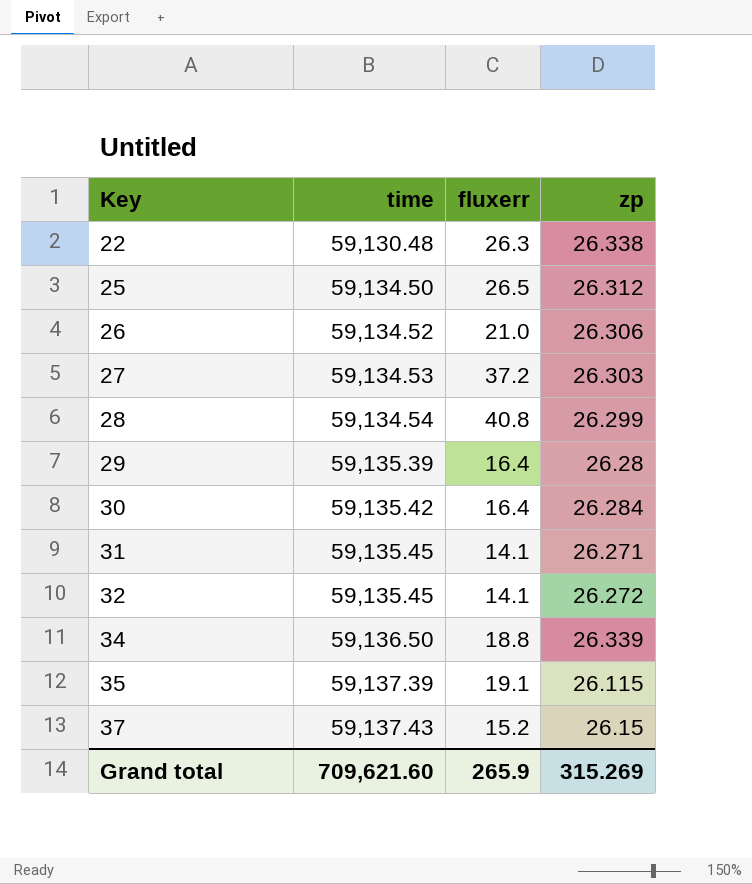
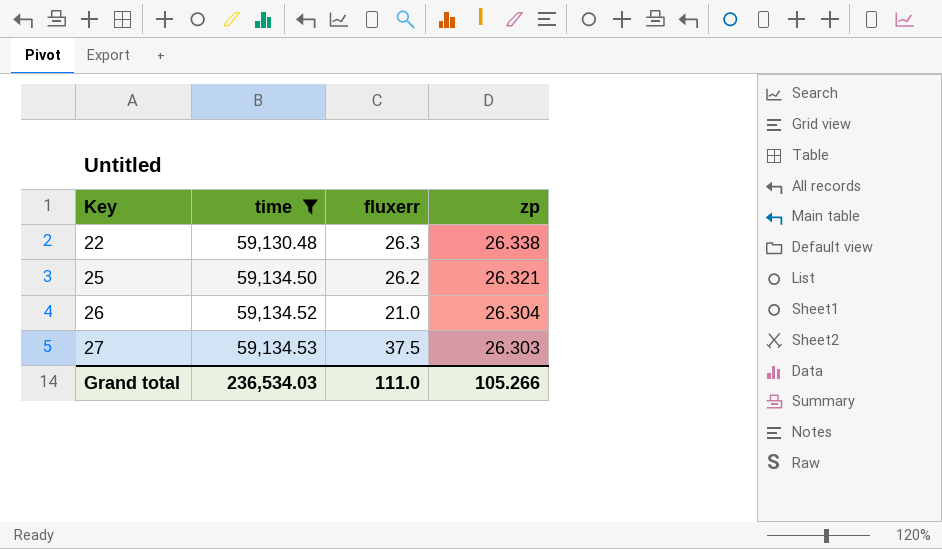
filter: none -> time <= 59,134.53
25 | fluxerr: 26.5 -> 26.2
25 | zp: 26.312 -> 26.321
26 | zp: 26.306 -> 26.304
27 | fluxerr: 37.2 -> 37.5
Grand total | time: 709,621.60 -> 236,534.03
Grand total | fluxerr: 265.9 -> 111.0
Grand total | zp: 315.269 -> 105.266

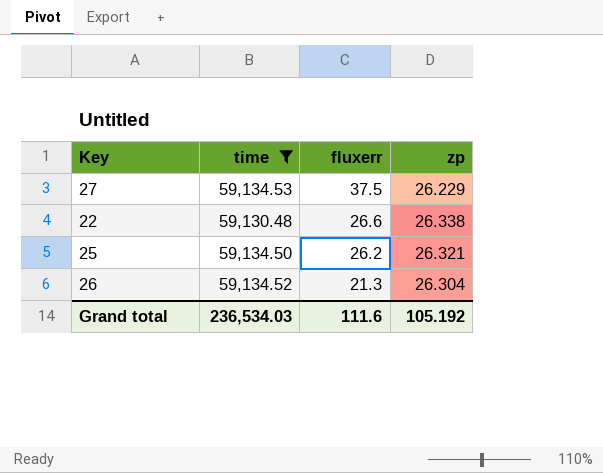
row order: Key ascending -> fluxerr descending
27 | zp: 26.303 -> 26.229
22 | fluxerr: 26.3 -> 26.6
26 | fluxerr: 21.0 -> 21.3
Grand total | fluxerr: 111.0 -> 111.6
Grand total | zp: 105.266 -> 105.192

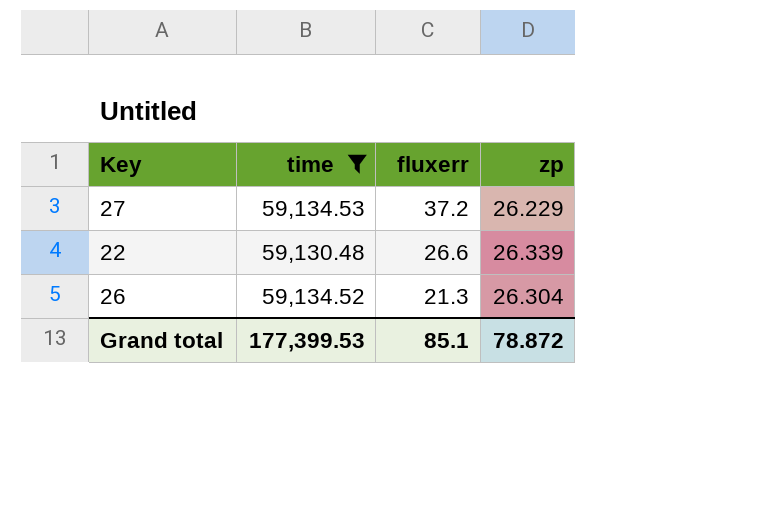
row 25: 59,134.50 | 26.2 | 26.321 -> none
27 | fluxerr: 37.5 -> 37.2
22 | zp: 26.338 -> 26.339
Grand total | time: 236,534.03 -> 177,399.53
Grand total | fluxerr: 111.6 -> 85.1
Grand total | zp: 105.192 -> 78.872

